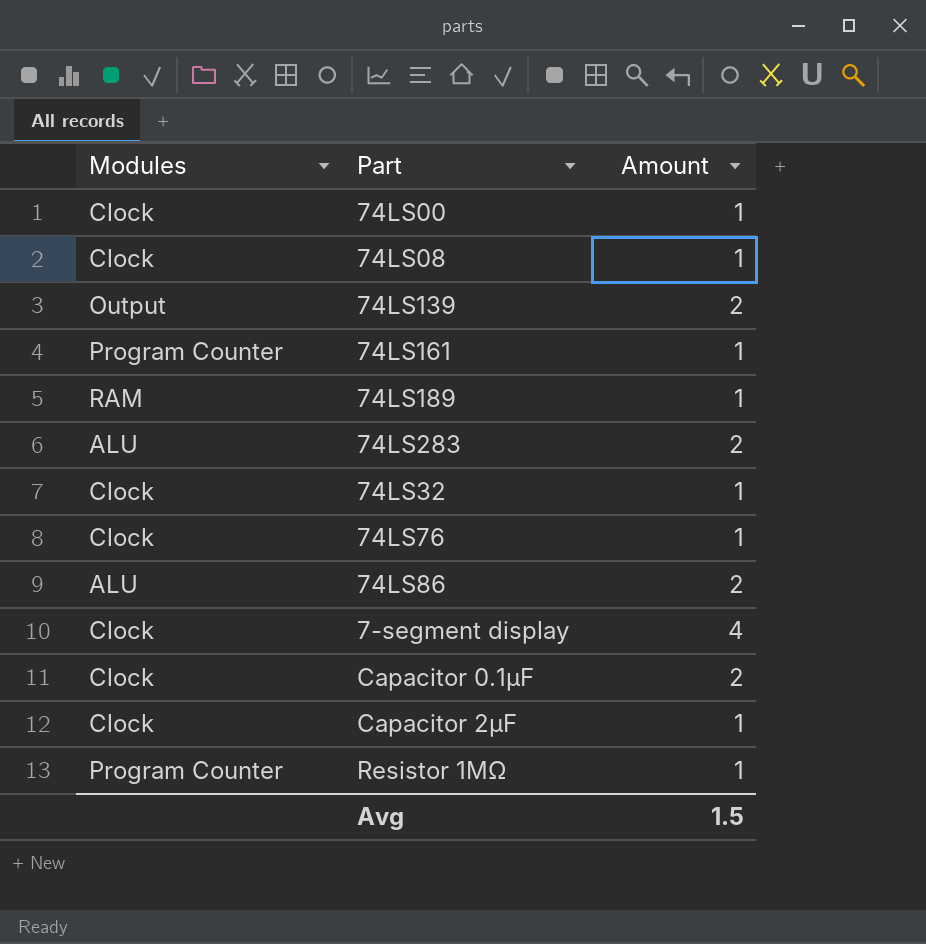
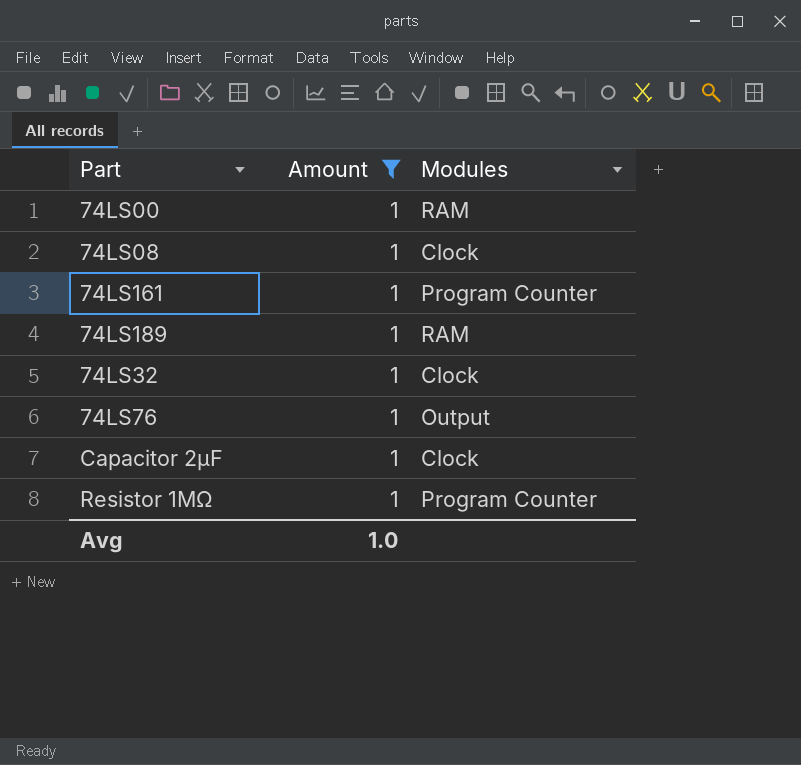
filter: none -> Amount = 1
column Modules | position: 1 -> 3
74LS00 | Modules: Clock -> RAM
74LS76 | Modules: Clock -> Output
Avg | Amount: 1.5 -> 1.0

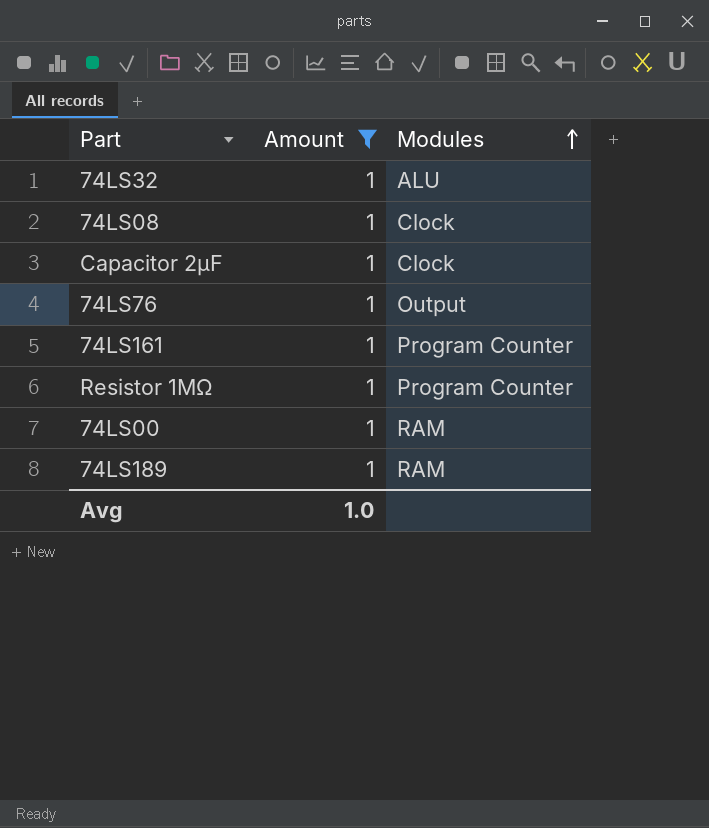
row order: none -> Modules ascending
74LS32 | Modules: Clock -> ALU

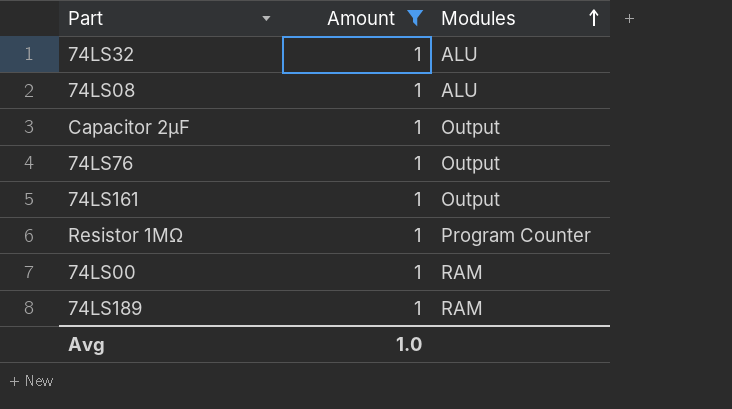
74LS08 | Modules: Clock -> ALU
Capacitor 2µF | Modules: Clock -> Output
74LS161 | Modules: Program Counter -> Output

